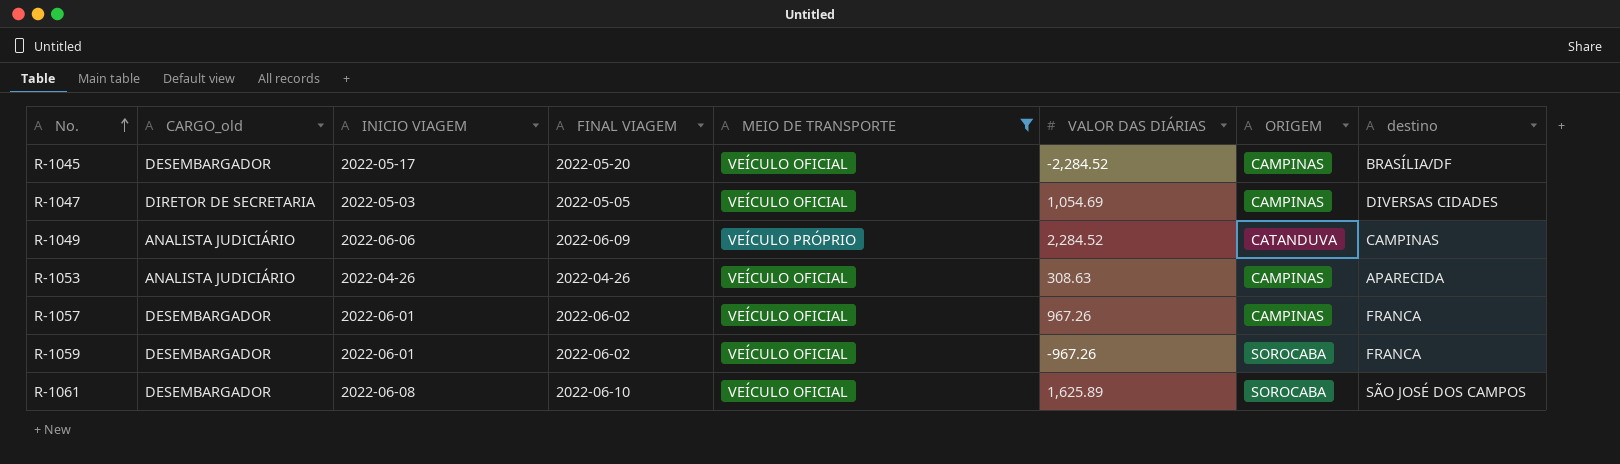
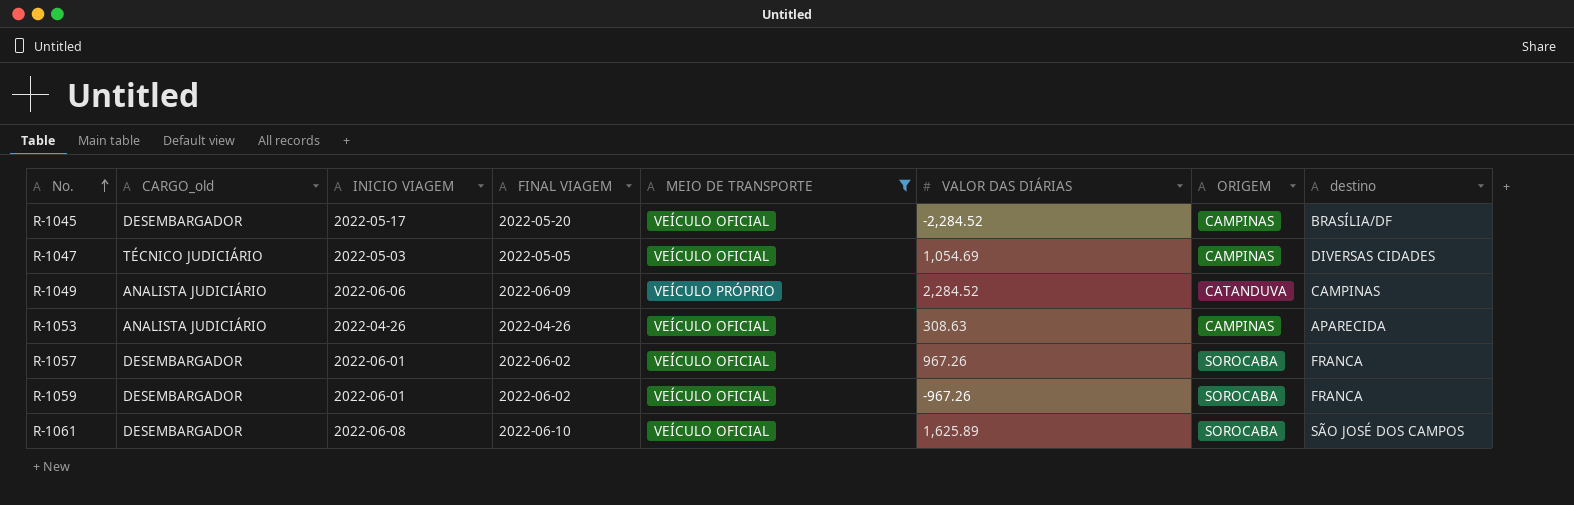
R-1047 | CARGO_old: DIRETOR DE SECRETARIA -> TÉCNICO JUDICIÁRIO
R-1057 | ORIGEM: CAMPINAS -> SOROCABA

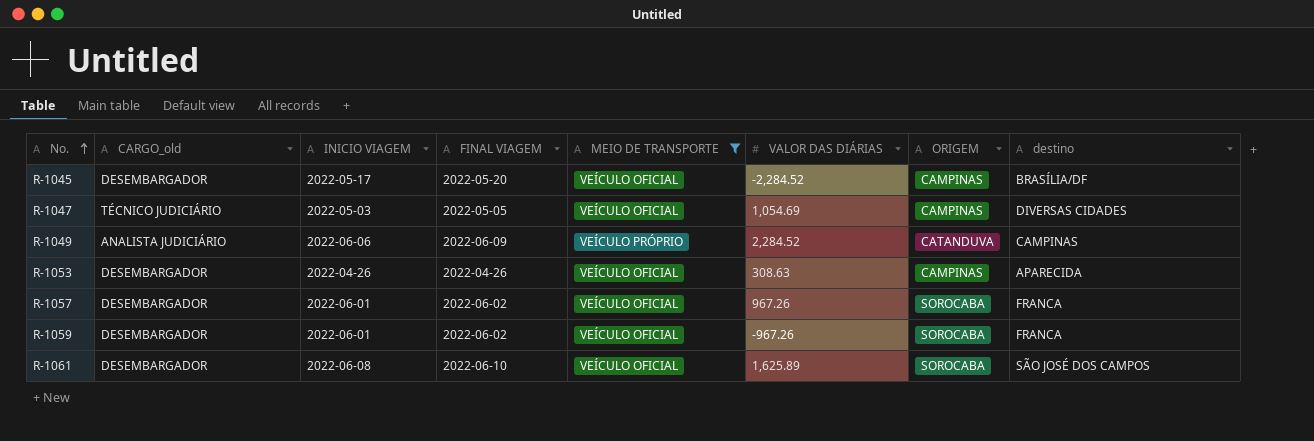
R-1053 | CARGO_old: ANALISTA JUDICIÁRIO -> DESEMBARGADOR

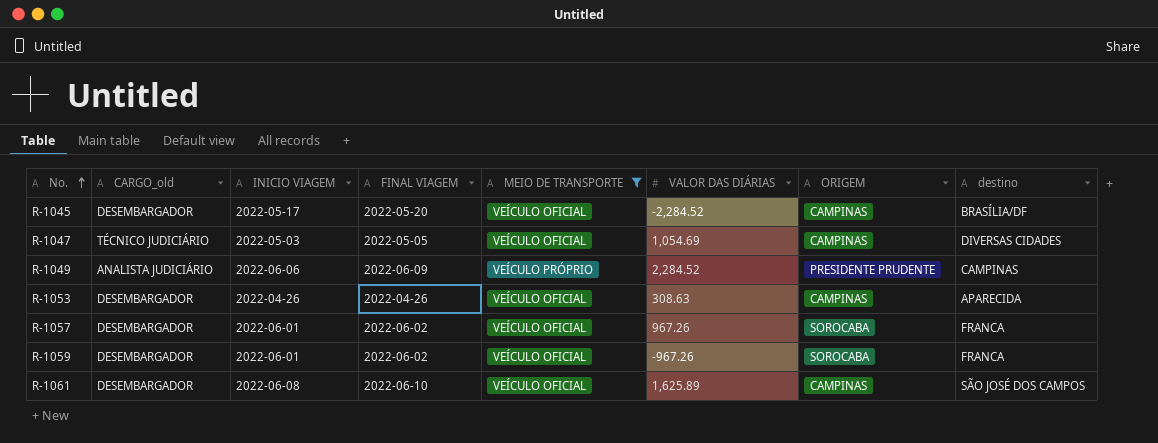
R-1049 | ORIGEM: CATANDUVA -> PRESIDENTE PRUDENTE
R-1061 | ORIGEM: SOROCABA -> CAMPINAS

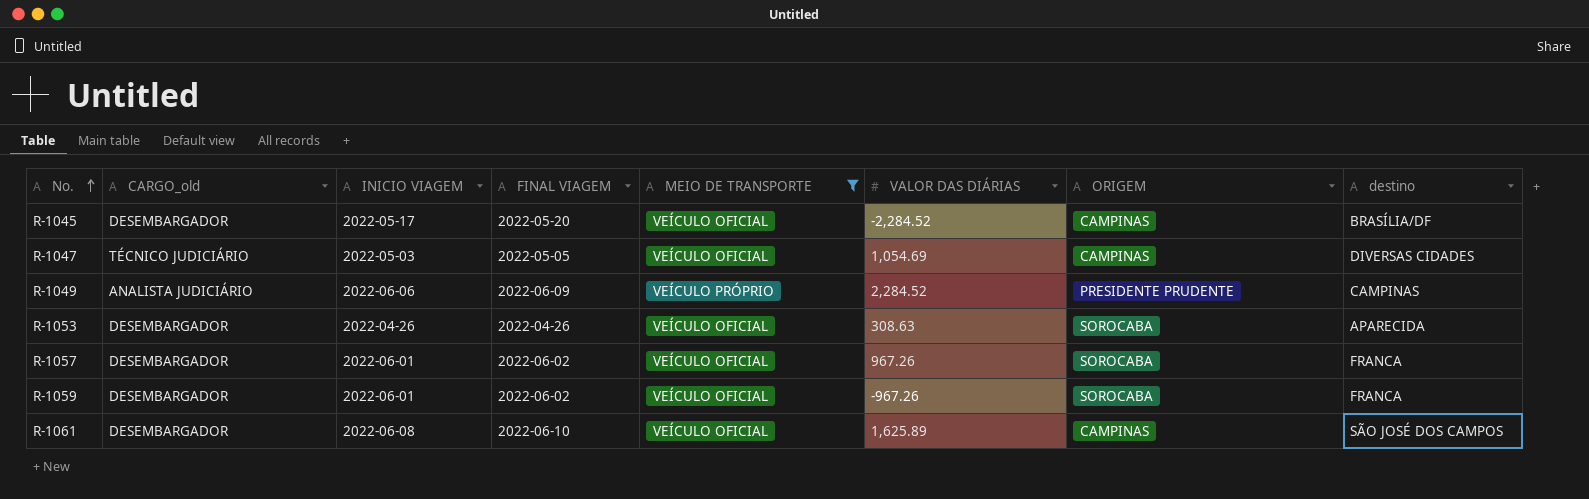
R-1053 | ORIGEM: CAMPINAS -> SOROCABA

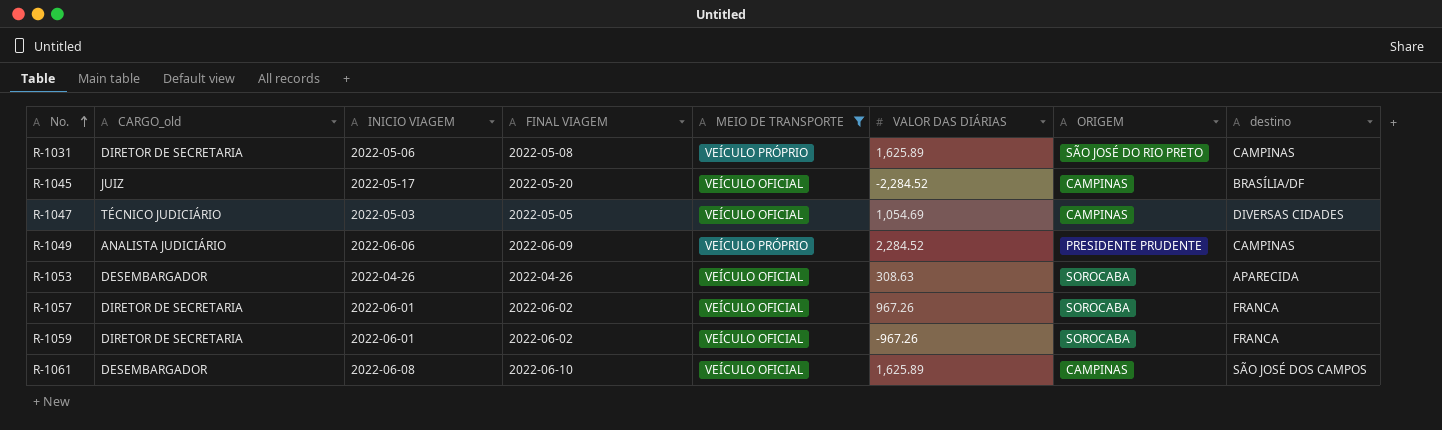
row R-1031: none -> DIRETOR DE SECRETARIA | 2022-05-06 | 2022-05-08 | VEÍCULO PRÓPRIO | 1,625.89 | SÃO JOSÉ DO RIO PRETO | CAMPINAS
R-1045 | CARGO_old: DESEMBARGADOR -> JUIZ
R-1057 | CARGO_old: DESEMBARGADOR -> DIRETOR DE SECRETARIA
R-1059 | CARGO_old: DESEMBARGADOR -> DIRETOR DE SECRETARIA

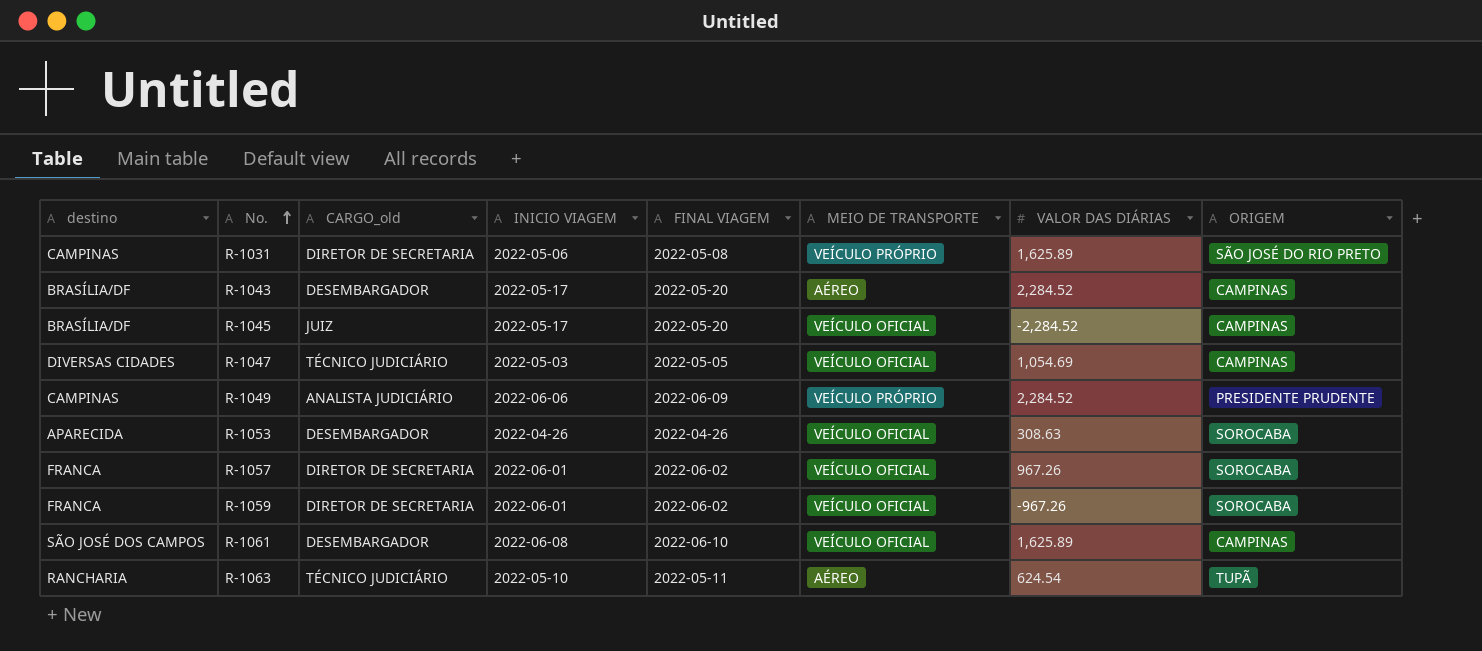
filter: MEIO DE TRANSPORTE != AÉREO -> none
column destino | position: 8 -> 1

